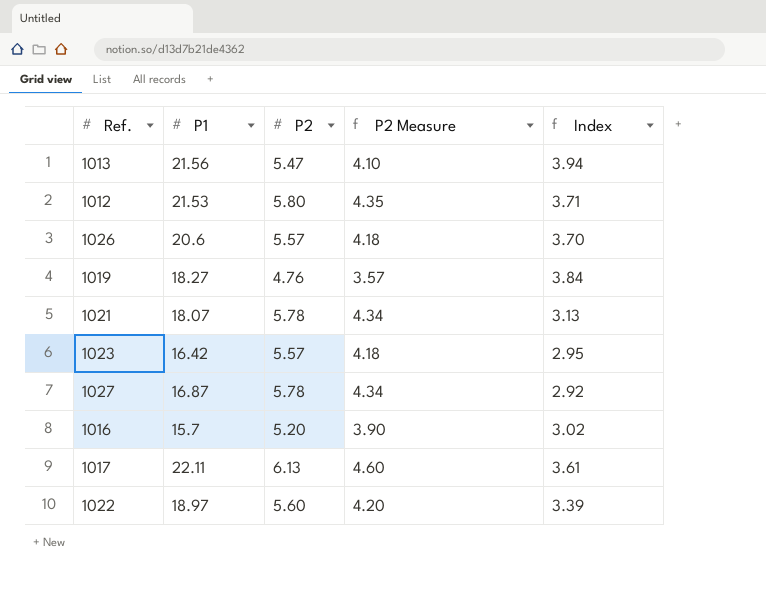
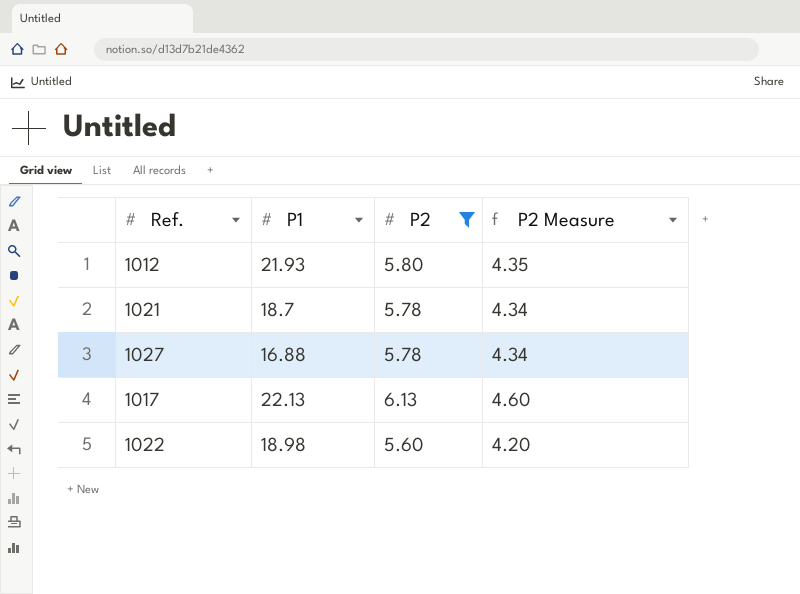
filter: none -> P2 >= 5.60
column Index | formula: [P1] / [P2] -> none
1012 | P1: 21.53 -> 21.93
1021 | P1: 18.07 -> 18.7
1027 | P1: 16.87 -> 16.88
1017 | P1: 22.11 -> 22.13
1022 | P1: 18.97 -> 18.98

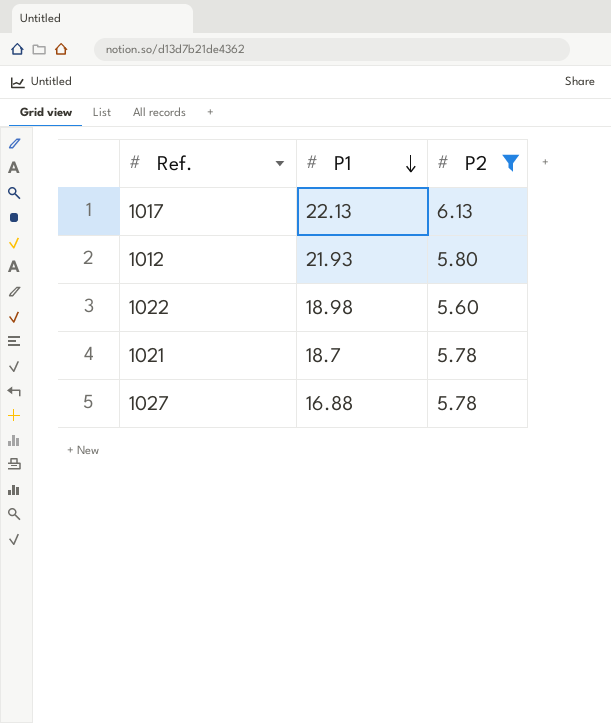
row order: none -> P1 descending
column P2 Measure | formula: [P2] * 0.75 -> none

